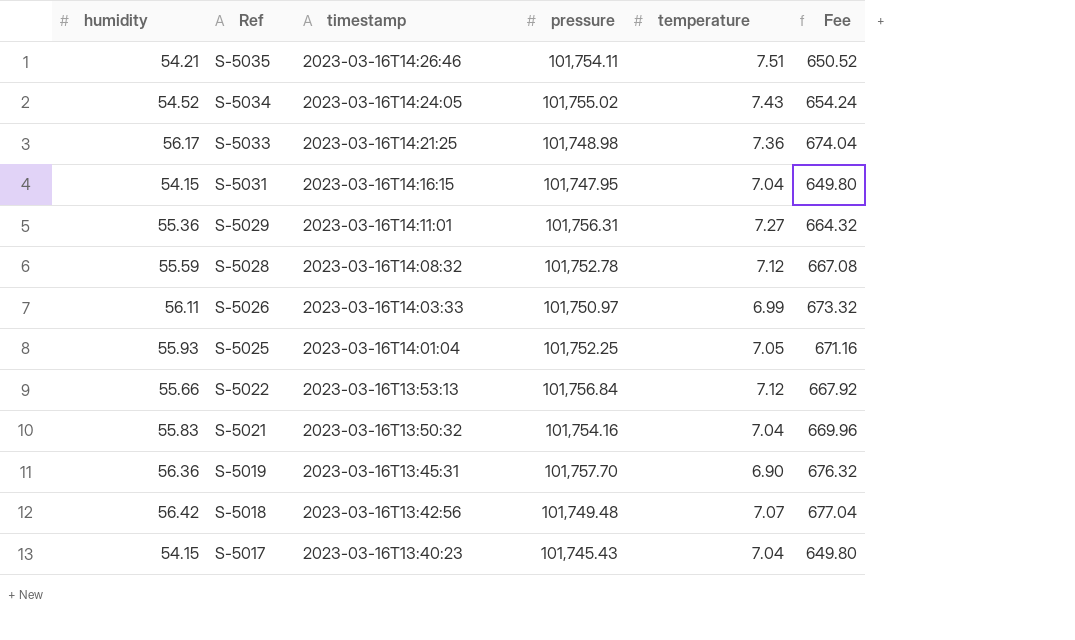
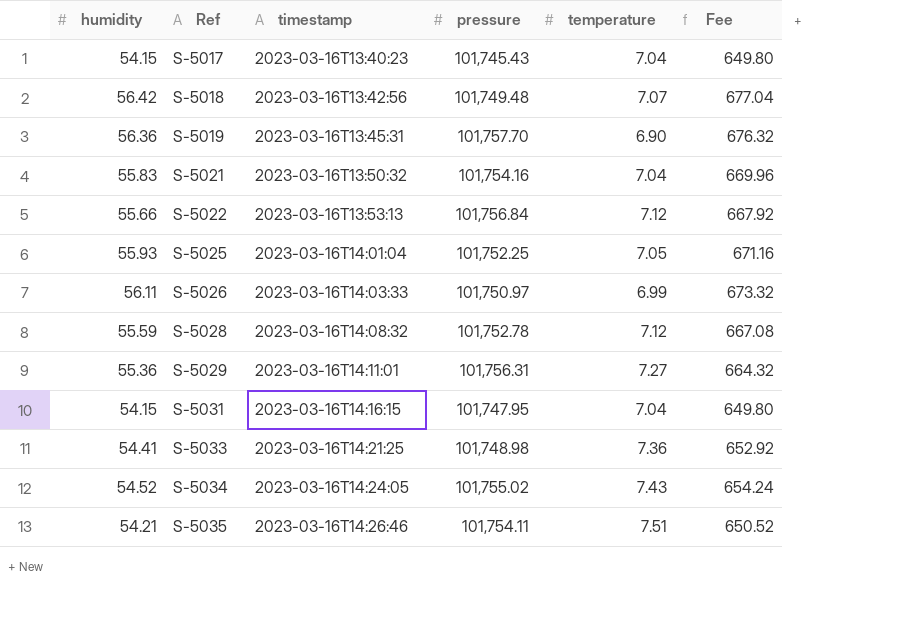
row order: Ref descending -> Ref ascending
S-5033 | humidity: 56.17 -> 54.41
S-5033 | Fee: 674.04 -> 652.92

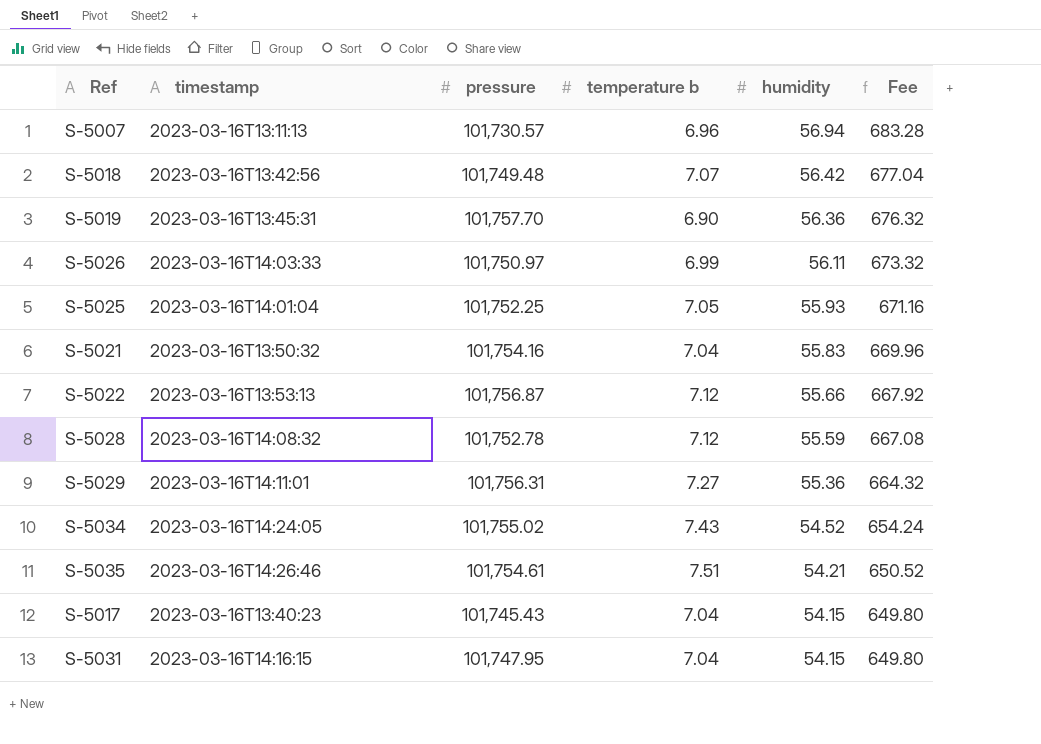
row order: Ref ascending -> humidity descending
column name: temperature -> temperature b
column humidity | position: 1 -> 5
row S-5033: 54.41 | 2023-03-16T14:21:25 | 101,748.98 | 7.36 | 652.92 -> none
row S-5007: none -> 2023-03-16T13:11:13 | 101,730.57 | 6.96 | 56.94 | 683.28
S-5022 | pressure: 101,756.84 -> 101,756.87
S-5035 | pressure: 101,754.11 -> 101,754.61

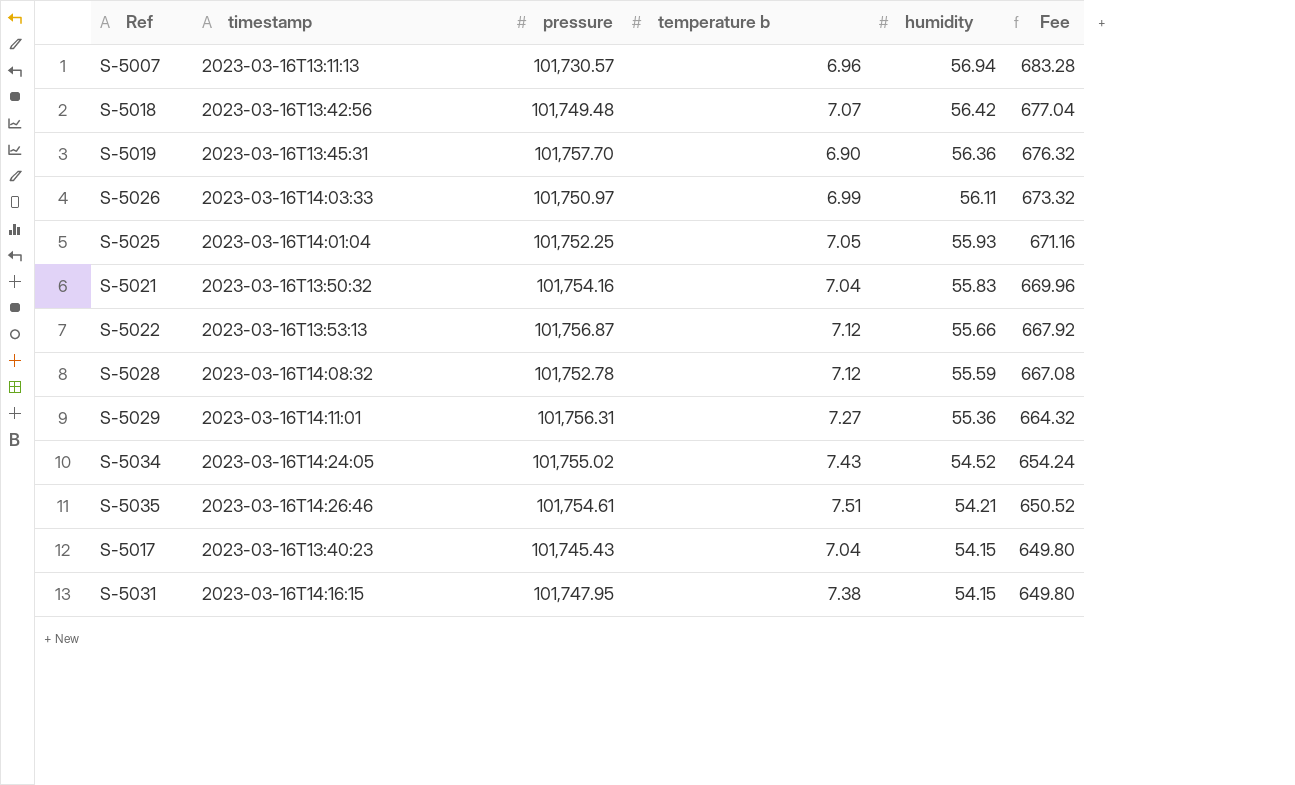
S-5031 | temperature b: 7.04 -> 7.38

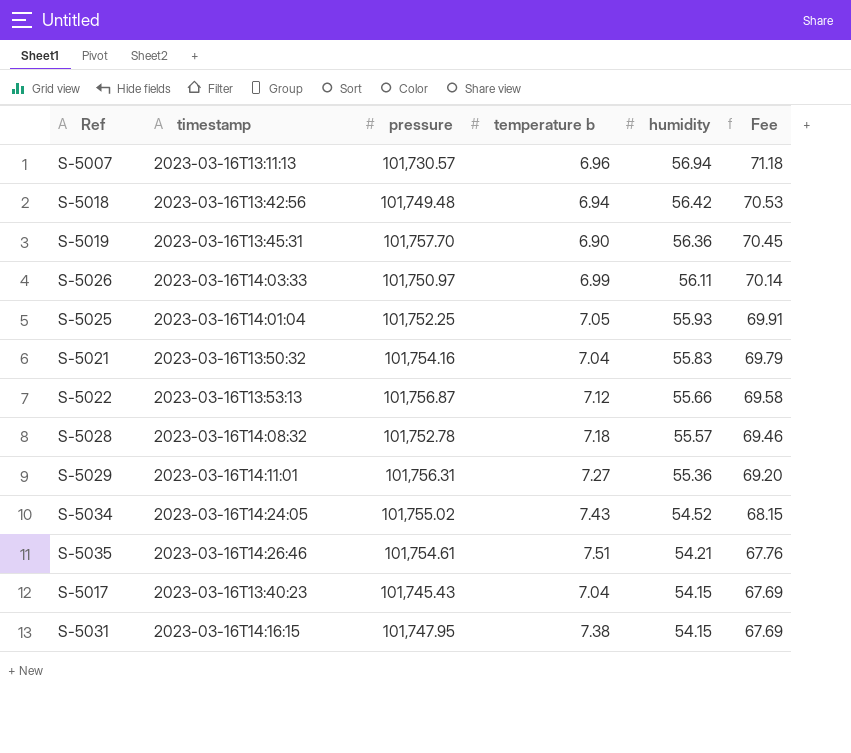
column Fee | formula: [humidity] * 12 -> [humidity] * 1.25
S-5018 | temperature b: 7.07 -> 6.94
S-5028 | temperature b: 7.12 -> 7.18
S-5028 | humidity: 55.59 -> 55.57

